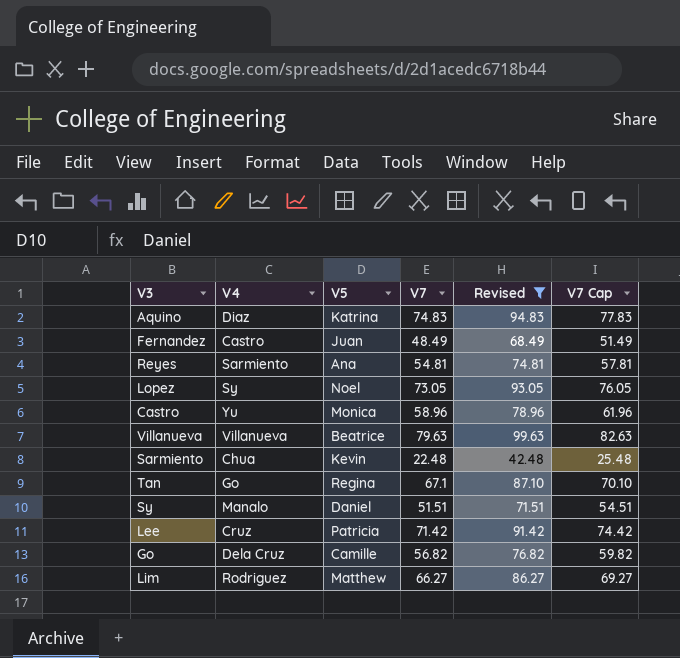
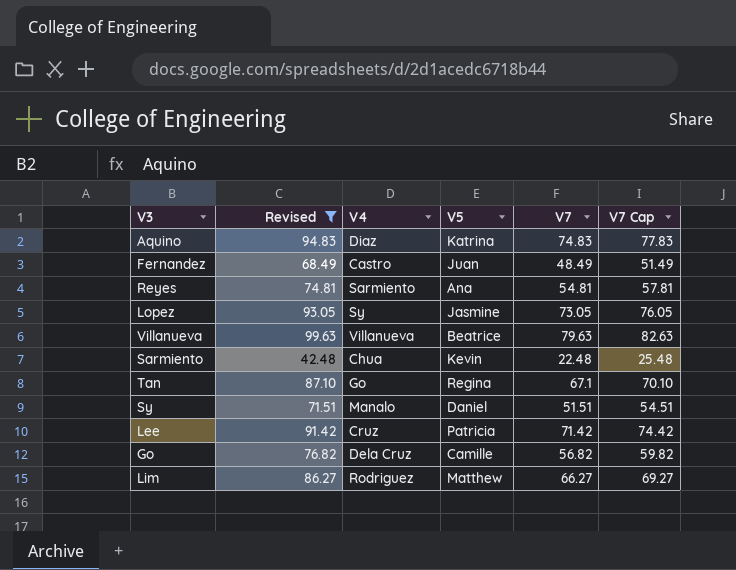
column Revised | position: 5 -> 2
row Castro: Yu | Monica | 58.96 | 78.96 | 61.96 -> none
Lopez | V5: Noel -> Jasmine

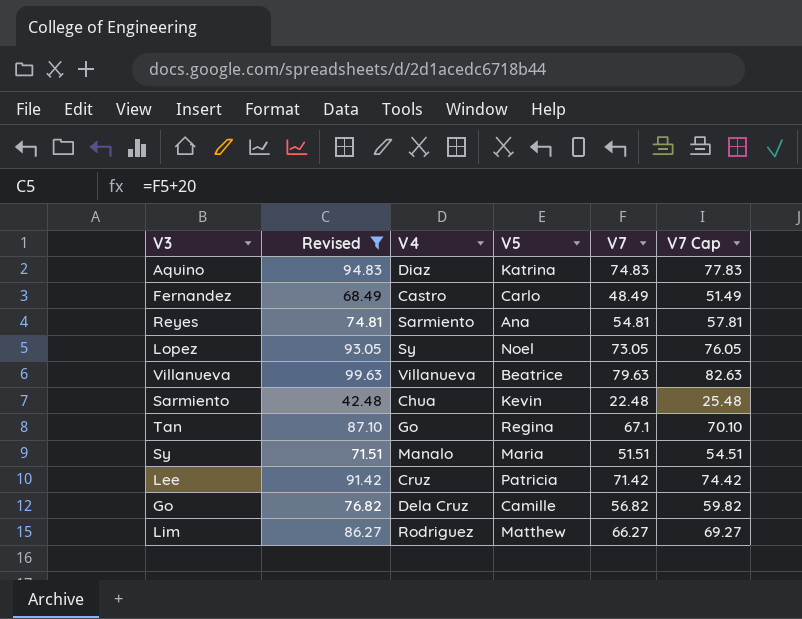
Fernandez | V5: Juan -> Carlo
Lopez | V5: Jasmine -> Noel
Sy | V5: Daniel -> Maria

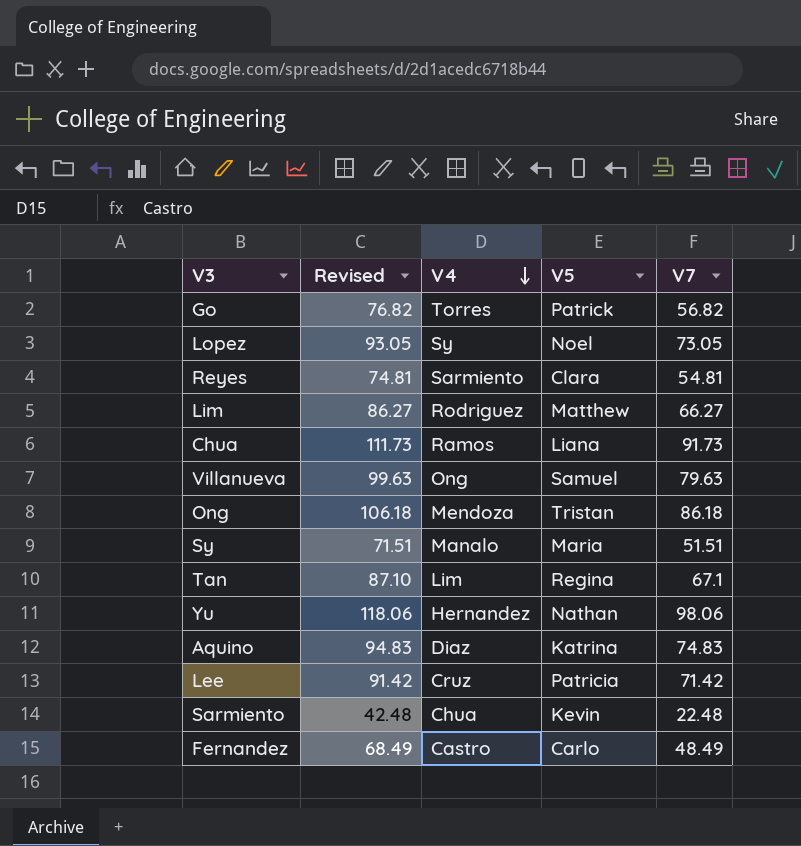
filter: Revised <= 99.63 -> none
row order: none -> V4 descending
column V7 Cap | formula: [V7] + 3 -> none
Go | V4: Dela Cruz -> Torres
Go | V5: Camille -> Patrick
Reyes | V5: Ana -> Clara
Villanueva | V4: Villanueva -> Ong
Villanueva | V5: Beatrice -> Samuel
Tan | V4: Go -> Lim

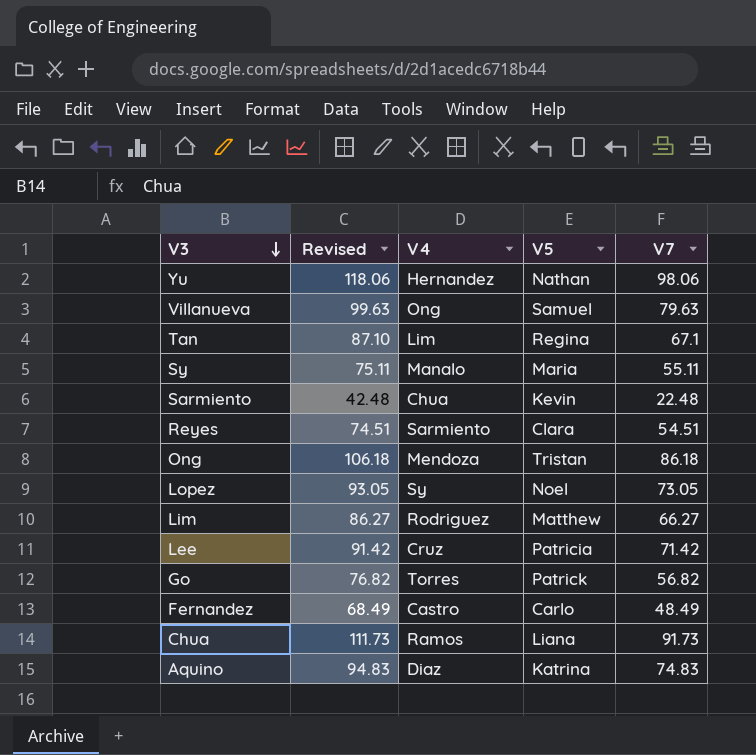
row order: V4 descending -> V3 descending
Sy | Revised: 71.51 -> 75.11
Sy | V7: 51.51 -> 55.11
Reyes | Revised: 74.81 -> 74.51
Reyes | V7: 54.81 -> 54.51

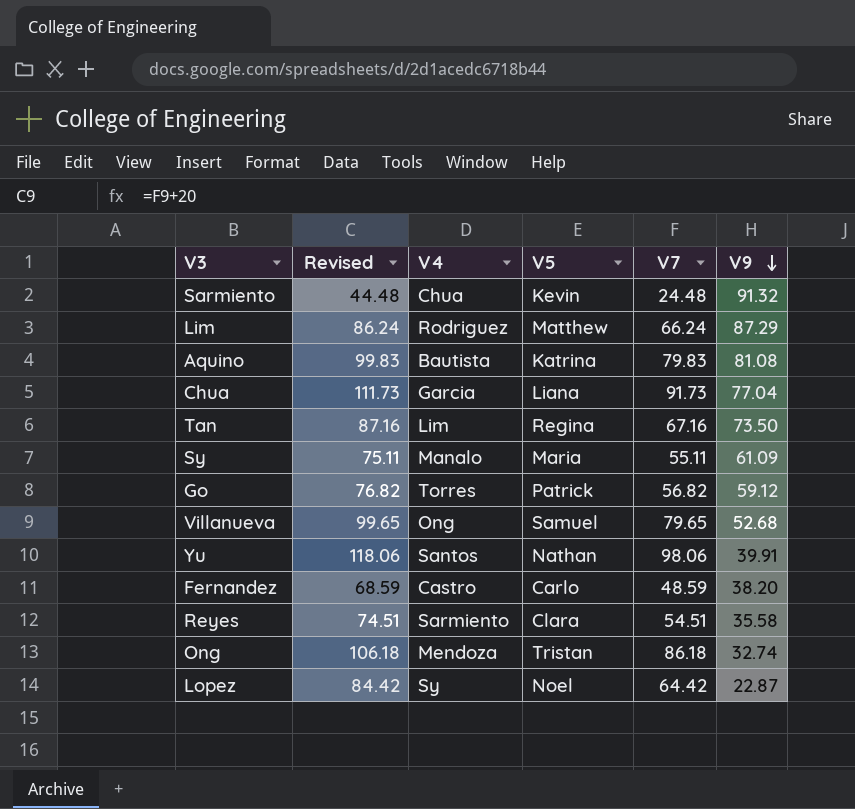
row order: V3 descending -> V9 descending
column V9 | position: none -> 6
row Lee: 91.42 | Cruz | Patricia | 71.42 -> none
Sarmiento | Revised: 42.48 -> 44.48
Sarmiento | V7: 22.48 -> 24.48
Lim | Revised: 86.27 -> 86.24
Lim | V7: 66.27 -> 66.24
Aquino | Revised: 94.83 -> 99.83
Aquino | V4: Diaz -> Bautista
Aquino | V7: 74.83 -> 79.83
Chua | V4: Ramos -> Garcia
Tan | Revised: 87.10 -> 87.16
Tan | V7: 67.1 -> 67.16
Villanueva | Revised: 99.63 -> 99.65
Villanueva | V7: 79.63 -> 79.65
Yu | V4: Hernandez -> Santos
Fernandez | Revised: 68.49 -> 68.59
Fernandez | V7: 48.49 -> 48.59
Lopez | Revised: 93.05 -> 84.42
Lopez | V7: 73.05 -> 64.42

